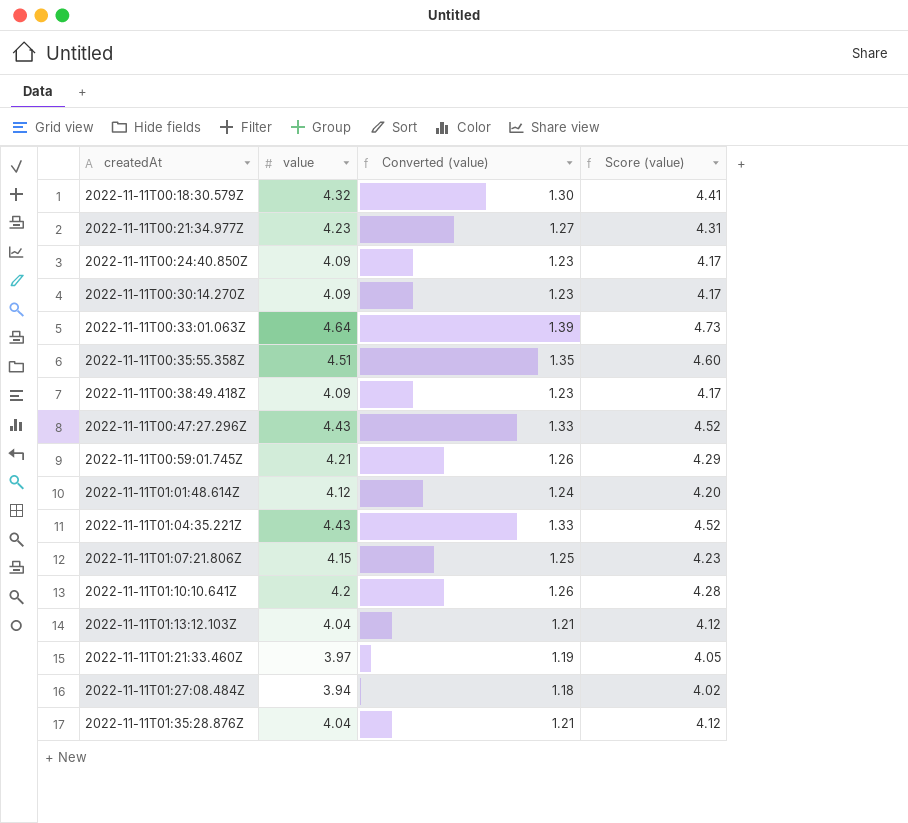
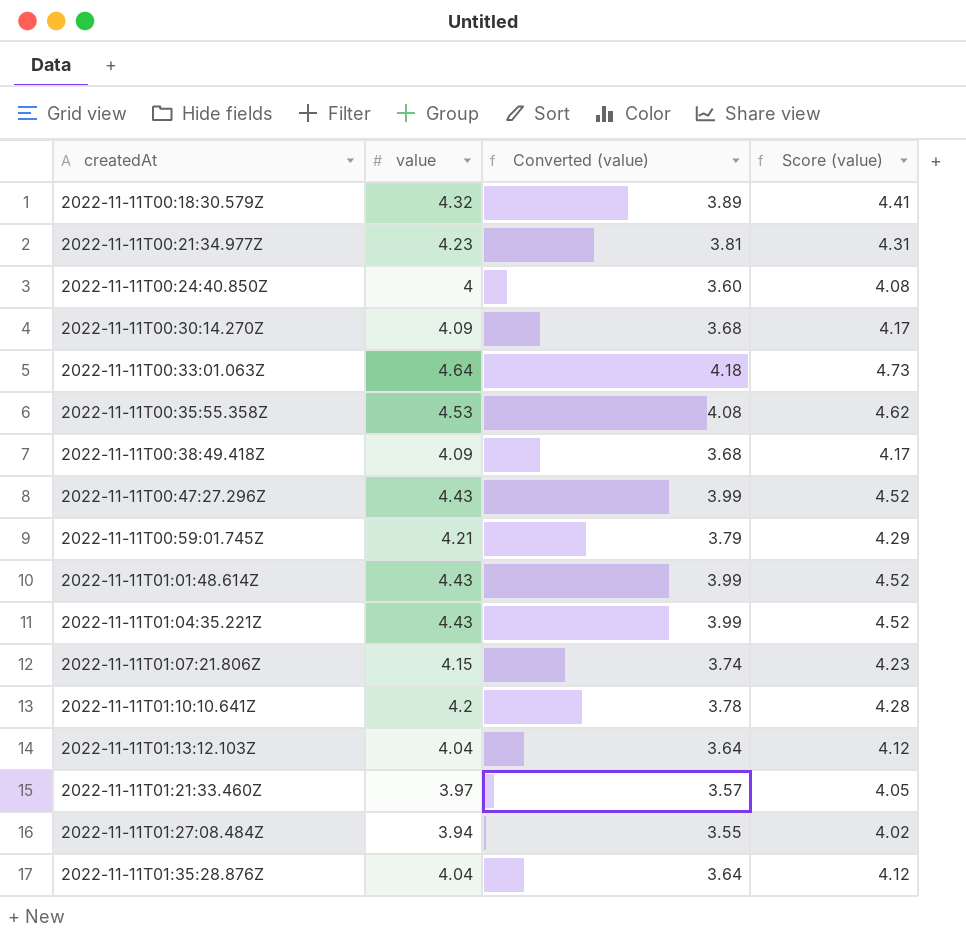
column Converted (value) | formula: [value] * 0.3 -> [value] * 0.9
2022-11-11T00:24:40.850Z | value: 4.09 -> 4
2022-11-11T00:24:40.850Z | Score (value): 4.17 -> 4.08
2022-11-11T00:35:55.358Z | value: 4.51 -> 4.53
2022-11-11T00:35:55.358Z | Score (value): 4.60 -> 4.62
2022-11-11T01:01:48.614Z | value: 4.12 -> 4.43
2022-11-11T01:01:48.614Z | Score (value): 4.20 -> 4.52

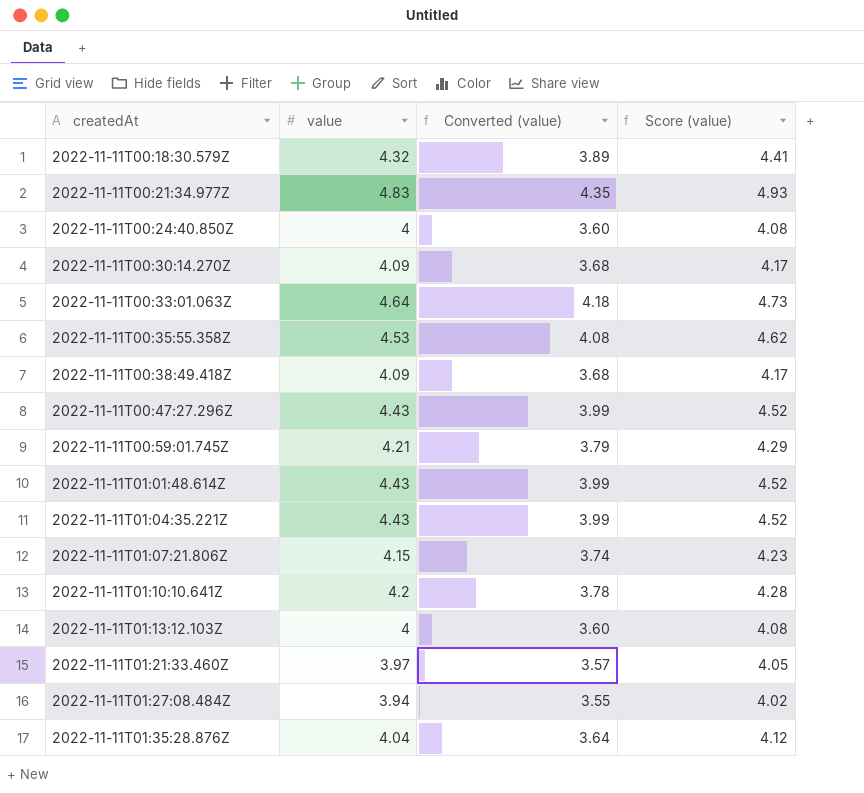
2022-11-11T00:21:34.977Z | value: 4.23 -> 4.83
2022-11-11T00:21:34.977Z | Converted (value): 3.81 -> 4.35
2022-11-11T00:21:34.977Z | Score (value): 4.31 -> 4.93
2022-11-11T01:13:12.103Z | value: 4.04 -> 4
2022-11-11T01:13:12.103Z | Converted (value): 3.64 -> 3.60
2022-11-11T01:13:12.103Z | Score (value): 4.12 -> 4.08

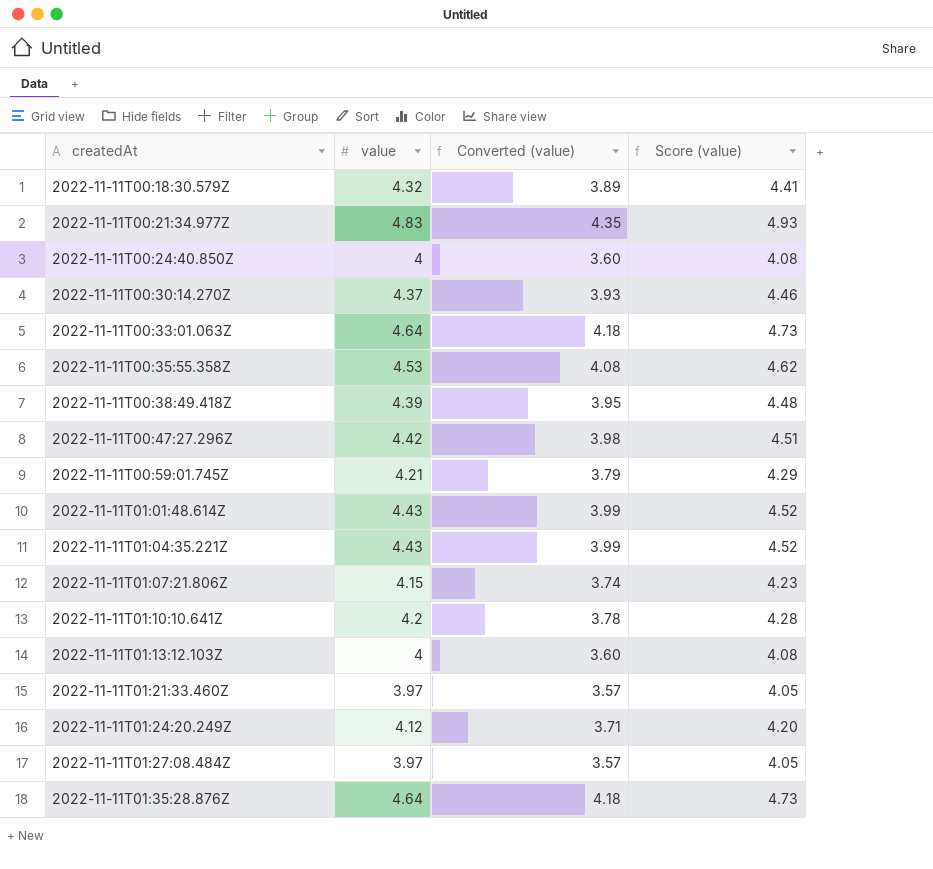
2022-11-11T00:30:14.270Z | value: 4.09 -> 4.37
2022-11-11T00:30:14.270Z | Converted (value): 3.68 -> 3.93
2022-11-11T00:30:14.270Z | Score (value): 4.17 -> 4.46
2022-11-11T00:38:49.418Z | value: 4.09 -> 4.39
2022-11-11T00:38:49.418Z | Converted (value): 3.68 -> 3.95
2022-11-11T00:38:49.418Z | Score (value): 4.17 -> 4.48
2022-11-11T00:47:27.296Z | value: 4.43 -> 4.42
2022-11-11T00:47:27.296Z | Converted (value): 3.99 -> 3.98
2022-11-11T00:47:27.296Z | Score (value): 4.52 -> 4.51
row 2022-11-11T01:24:20.249Z: none -> 4.12 | 3.71 | 4.20
2022-11-11T01:27:08.484Z | value: 3.94 -> 3.97
2022-11-11T01:27:08.484Z | Converted (value): 3.55 -> 3.57
2022-11-11T01:27:08.484Z | Score (value): 4.02 -> 4.05
2022-11-11T01:35:28.876Z | value: 4.04 -> 4.64
2022-11-11T01:35:28.876Z | Converted (value): 3.64 -> 4.18
2022-11-11T01:35:28.876Z | Score (value): 4.12 -> 4.73

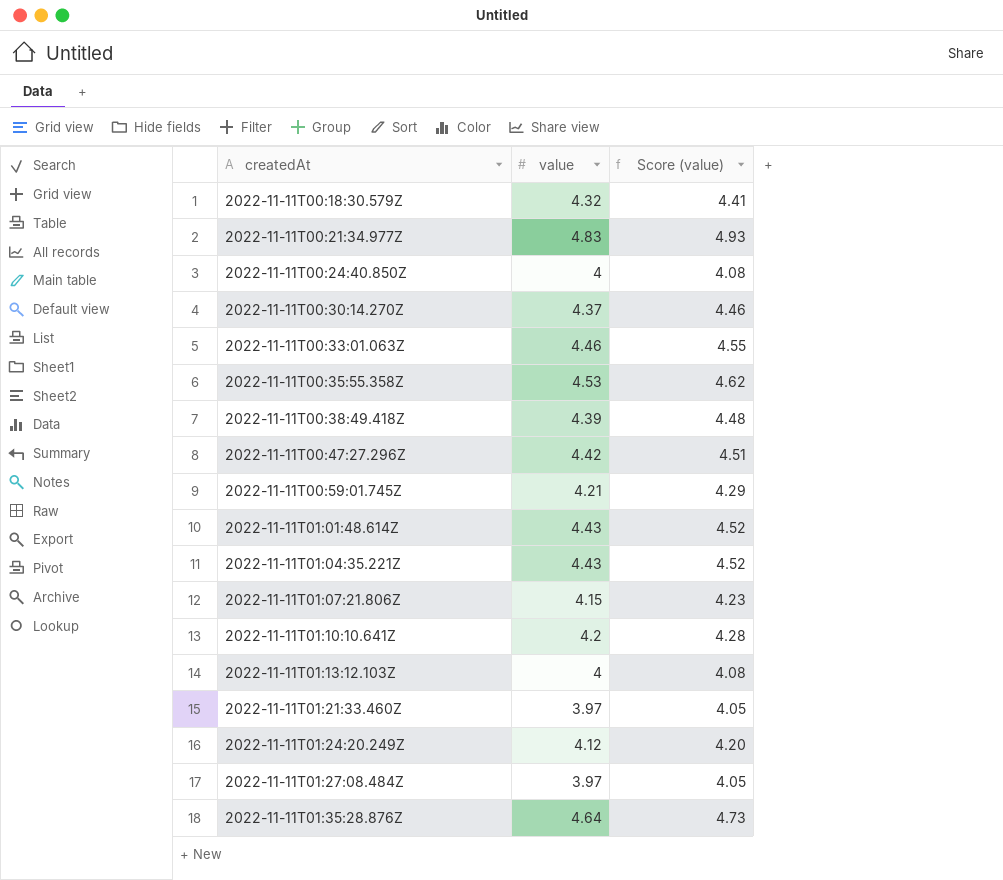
column Converted (value) | formula: [value] * 0.9 -> none
2022-11-11T00:33:01.063Z | value: 4.64 -> 4.46
2022-11-11T00:33:01.063Z | Score (value): 4.73 -> 4.55

